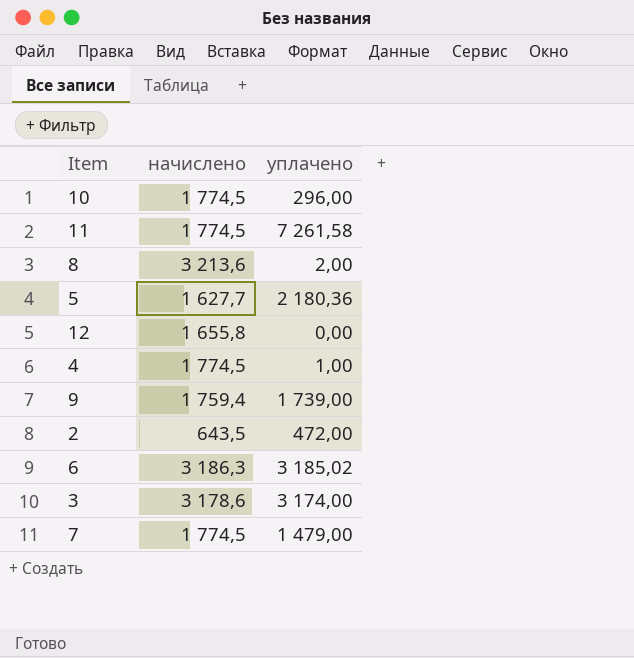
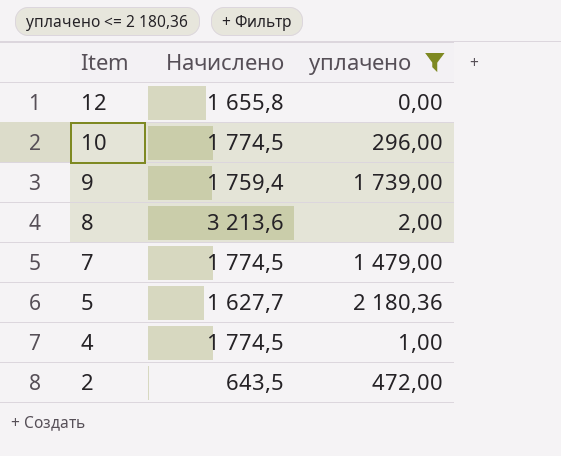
filter: none -> уплачено <= 2 180,36
row order: none -> Item descending
column name: начислено -> Начислено

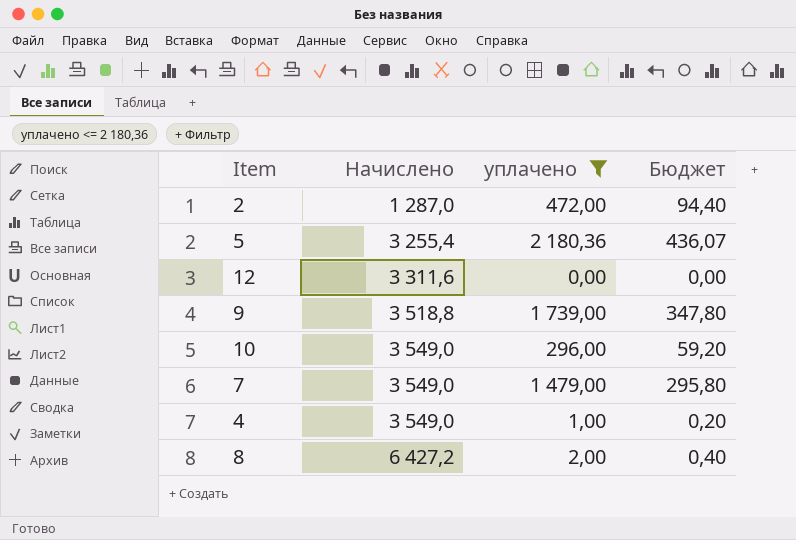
row order: Item descending -> Начислено ascending
column Бюджет | formula: none -> [уплачено] * 0,2
2 | Начислено: 643,5 -> 1 287,0
5 | Начислено: 1 627,7 -> 3 255,4
12 | Начислено: 1 655,8 -> 3 311,6
9 | Начислено: 1 759,4 -> 3 518,8
10 | Начислено: 1 774,5 -> 3 549,0
7 | Начислено: 1 774,5 -> 3 549,0
4 | Начислено: 1 774,5 -> 3 549,0
8 | Начислено: 3 213,6 -> 6 427,2

